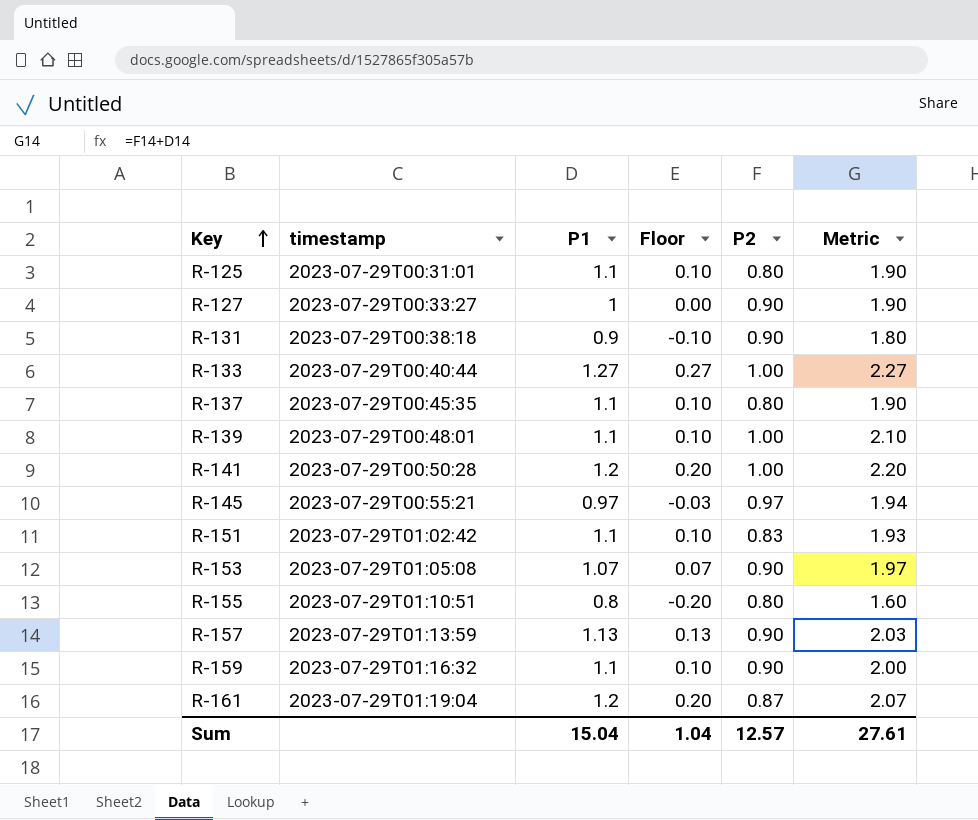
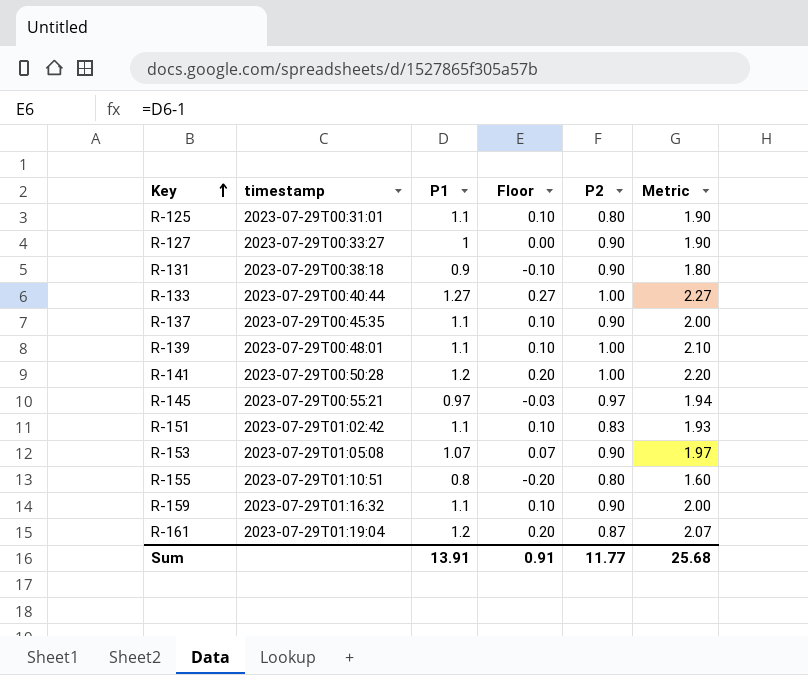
row R-157: 2023-07-29T01:13:59 | 1.13 | 0.13 | 0.90 | 2.03 -> none
R-137 | P2: 0.80 -> 0.90
R-137 | Metric: 1.90 -> 2.00
Sum | P1: 15.04 -> 13.91
Sum | Floor: 1.04 -> 0.91
Sum | P2: 12.57 -> 11.77
Sum | Metric: 27.61 -> 25.68

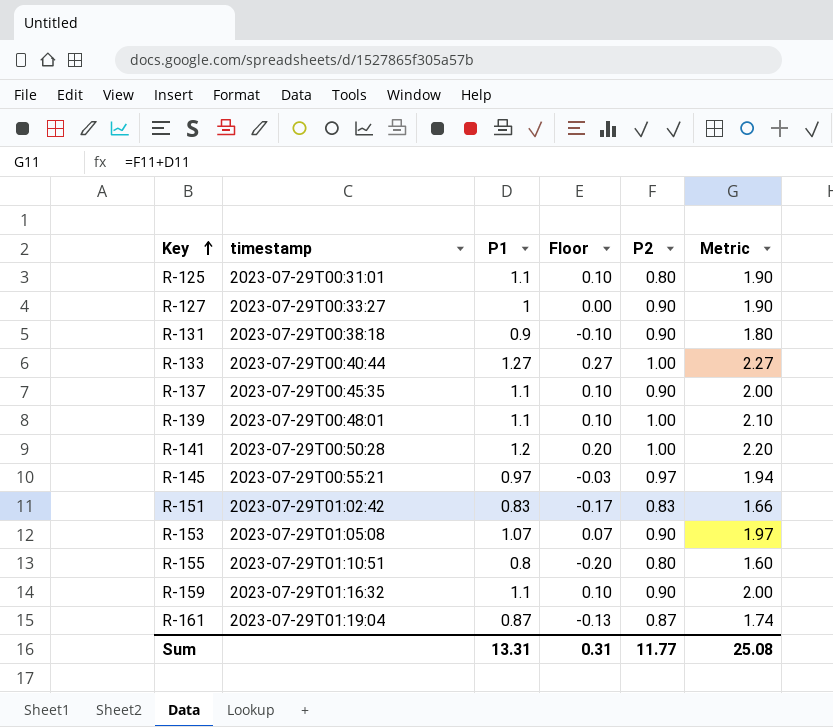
R-151 | P1: 1.1 -> 0.83
R-151 | Floor: 0.10 -> -0.17
R-151 | Metric: 1.93 -> 1.66
R-161 | P1: 1.2 -> 0.87
R-161 | Floor: 0.20 -> -0.13
R-161 | Metric: 2.07 -> 1.74
Sum | P1: 13.91 -> 13.31
Sum | Floor: 0.91 -> 0.31
Sum | Metric: 25.68 -> 25.08

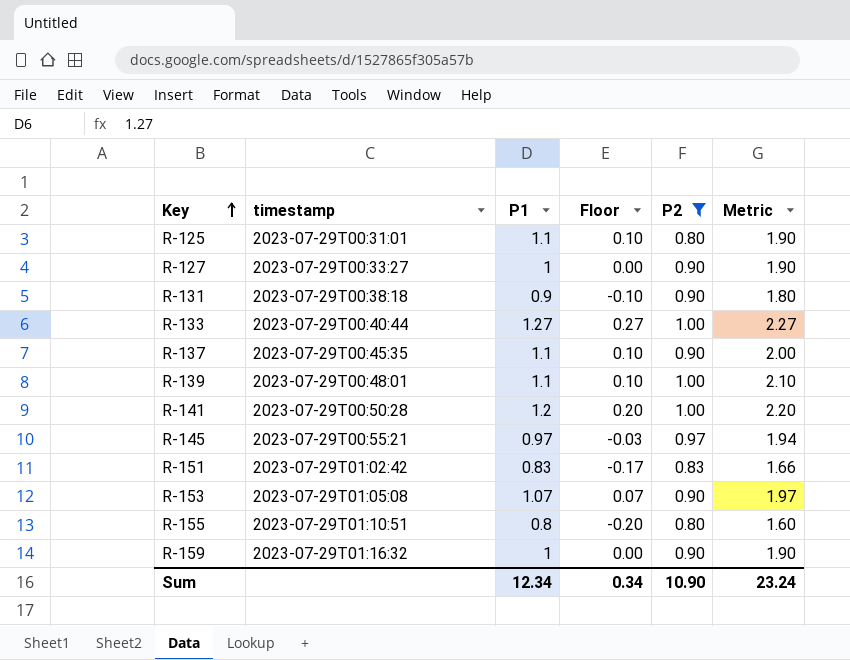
filter: none -> P2 != 0.87
R-159 | P1: 1.1 -> 1
R-159 | Floor: 0.10 -> 0.00
R-159 | Metric: 2.00 -> 1.90
Sum | P1: 13.31 -> 12.34
Sum | Floor: 0.31 -> 0.34
Sum | P2: 11.77 -> 10.90
Sum | Metric: 25.08 -> 23.24

